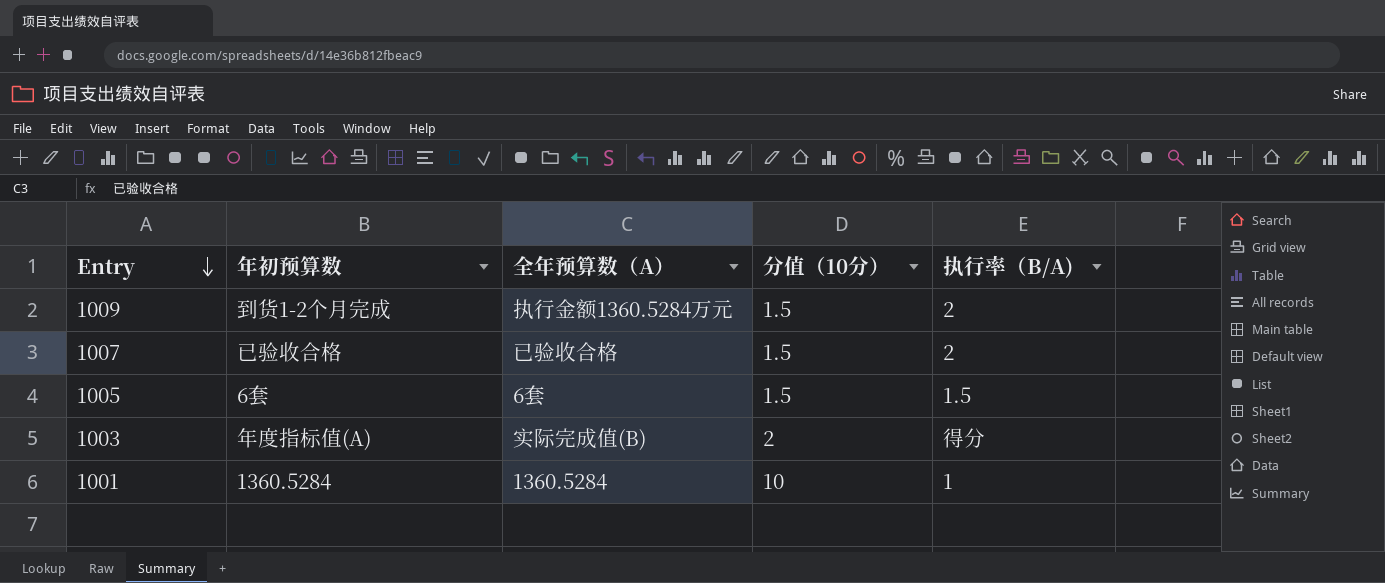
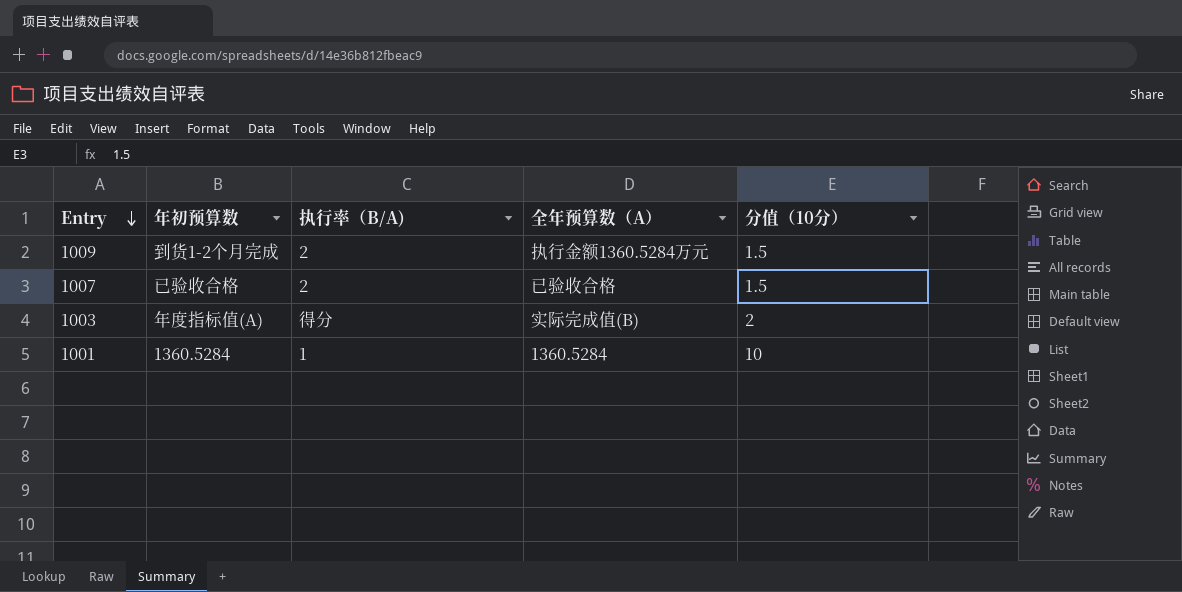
column 执行率（B/A) | position: 5 -> 3
row 1005: 6套 | 6套 | 1.5 | 1.5 -> none

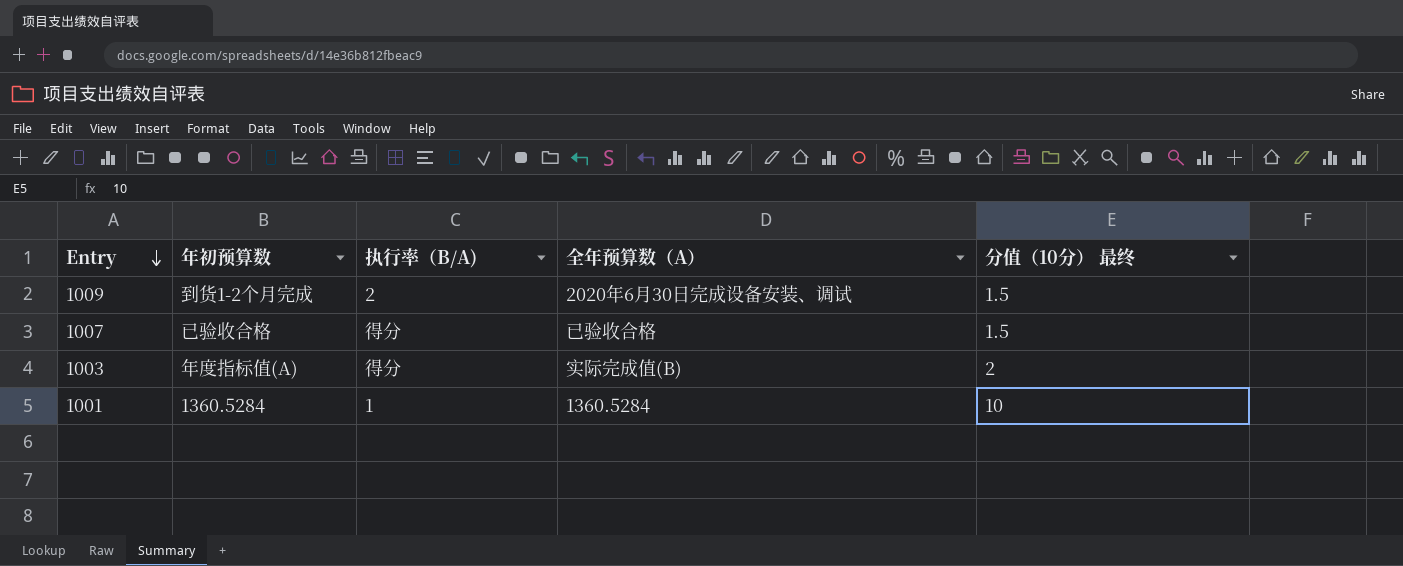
column name: 分值（10分） -> 分值（10分） 最终
1009 | 全年预算数（A）: 执行金额1360.5284万元 -> 2020年6月30日完成设备安装、调试
1007 | 执行率（B/A): 2 -> 得分

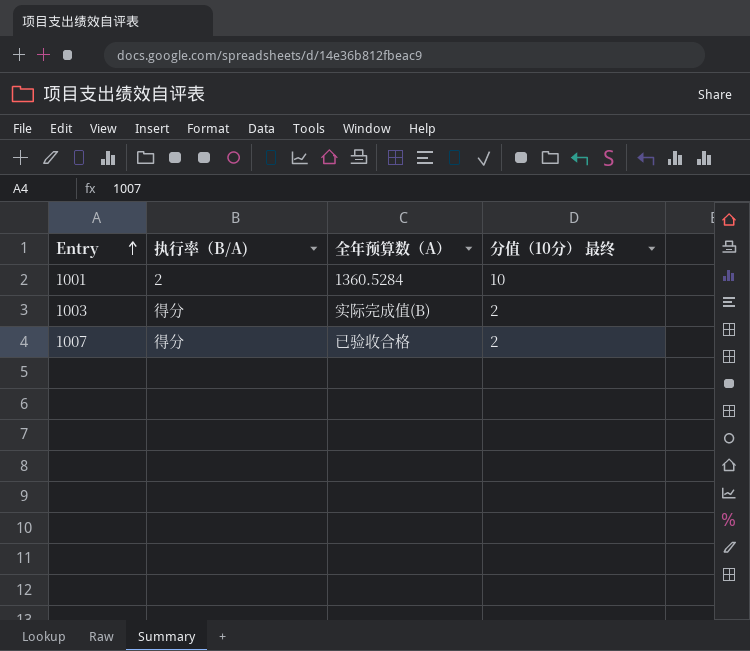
row order: Entry descending -> Entry ascending
column 年初预算数 | position: 2 -> none
row 1009: 到货1-2个月完成 | 2 | 2020年6月30日完成设备安装、调试 | 1.5 -> none
1001 | 执行率（B/A): 1 -> 2
1007 | 分值（10分） 最终: 1.5 -> 2

